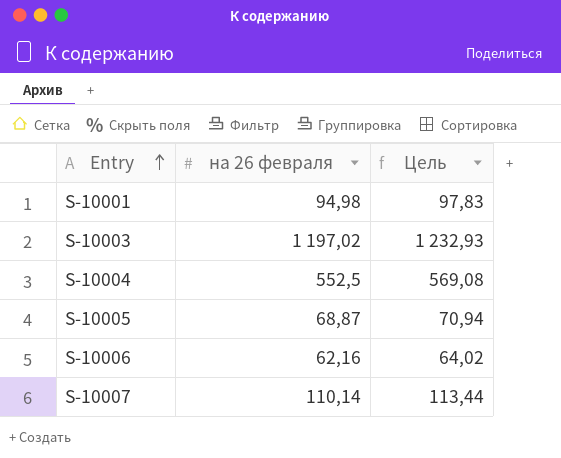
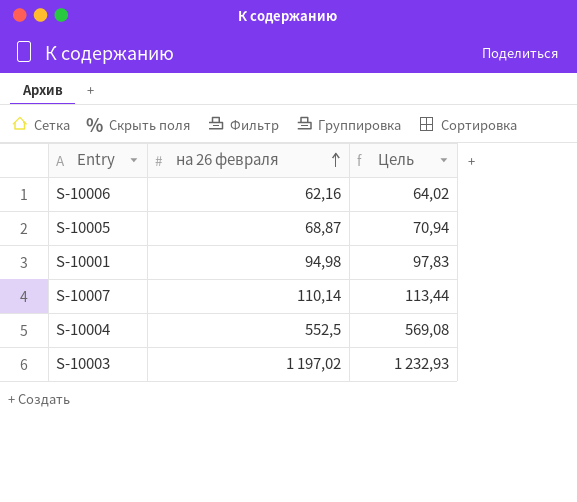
row order: Entry ascending -> на 26 февраля ascending

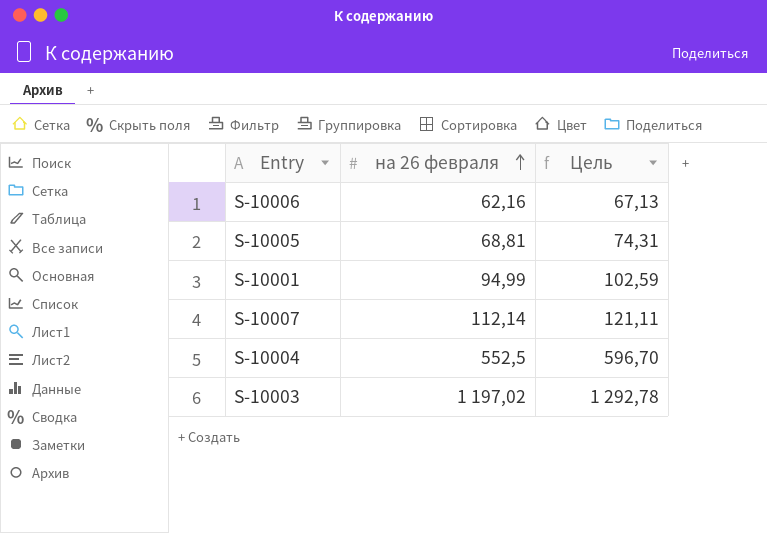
column Цель | formula: [на 26 февраля] * 1,03 -> [на 26 февраля] * 1,08
S-10005 | на 26 февраля: 68,87 -> 68,81
S-10001 | на 26 февраля: 94,98 -> 94,99
S-10007 | на 26 февраля: 110,14 -> 112,14

